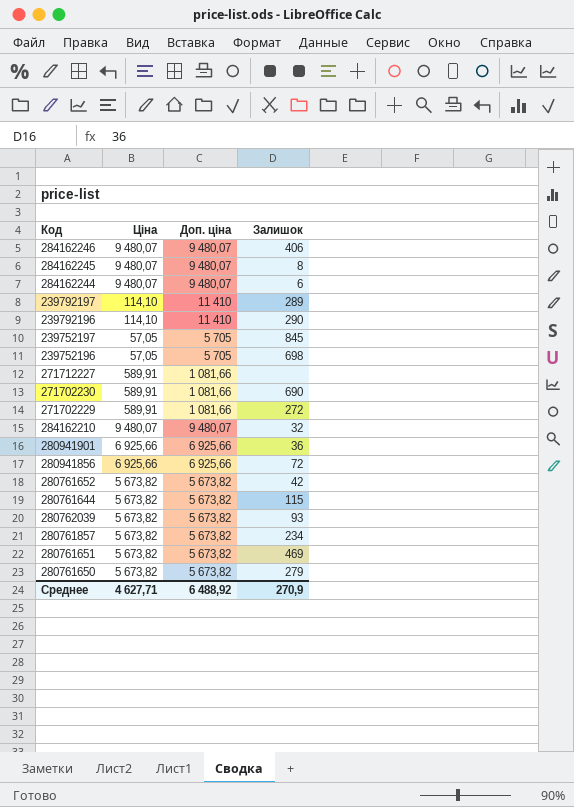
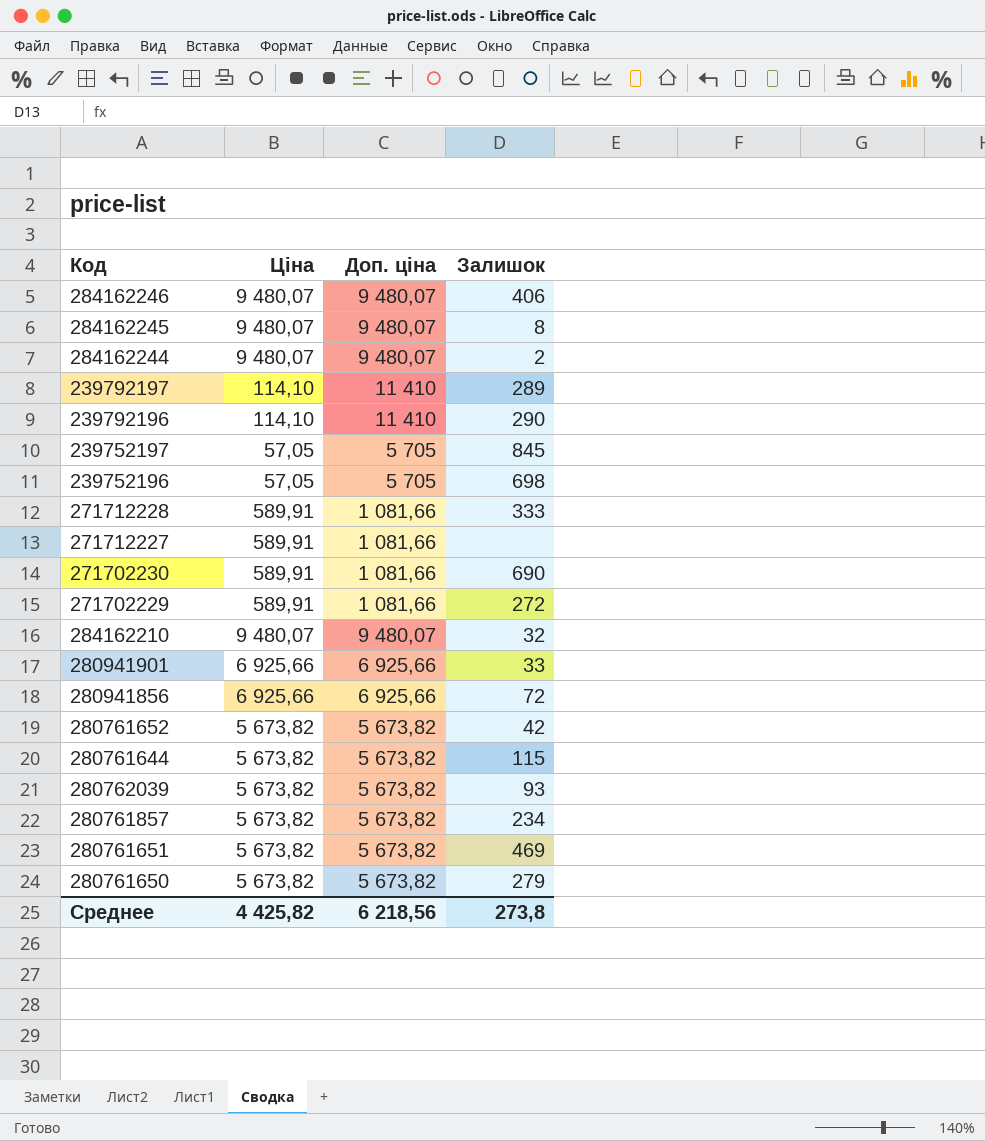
284162244 | Залишок: 6 -> 2
row 271712228: none -> 589,91 | 1 081,66 | 333
280941901 | Залишок: 36 -> 33
Среднее | Ціна: 4 627,71 -> 4 425,82
Среднее | Доп. ціна: 6 488,92 -> 6 218,56
Среднее | Залишок: 270,9 -> 273,8

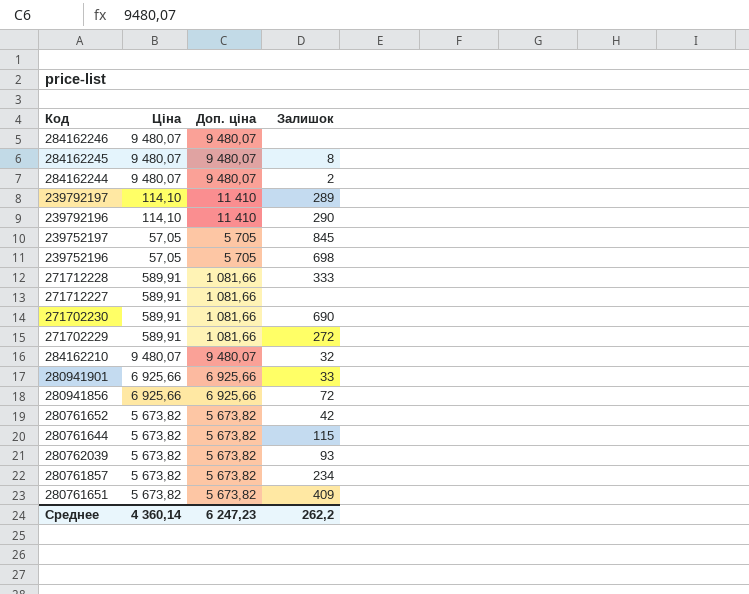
row 280761650: 5 673,82 | 5 673,82 | 279 -> none
284162246 | Залишок: 406 -> none
280761651 | Залишок: 469 -> 409
Среднее | Ціна: 4 425,82 -> 4 360,14
Среднее | Доп. ціна: 6 218,56 -> 6 247,23
Среднее | Залишок: 273,8 -> 262,2

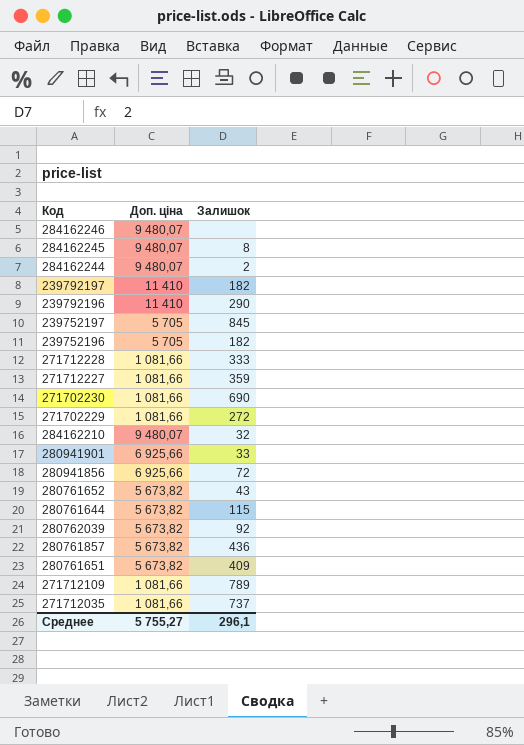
column Ціна | position: 2 -> none
239792197 | Залишок: 289 -> 182
239752196 | Залишок: 698 -> 182
271712227 | Залишок: none -> 359
280761652 | Залишок: 42 -> 43
280762039 | Залишок: 93 -> 92
280761857 | Залишок: 234 -> 436
row 271712109: none -> 1 081,66 | 789
row 271712035: none -> 1 081,66 | 737
Среднее | Доп. ціна: 6 247,23 -> 5 755,27
Среднее | Залишок: 262,2 -> 296,1

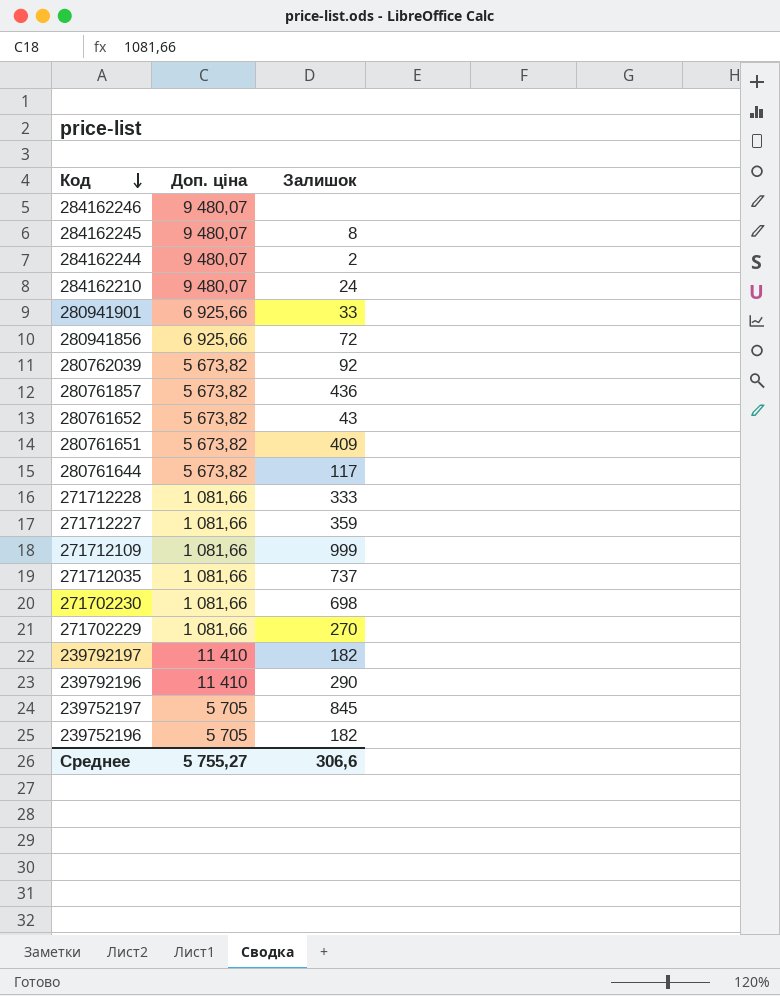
row order: none -> Код descending
284162210 | Залишок: 32 -> 24
280761644 | Залишок: 115 -> 117
271712109 | Залишок: 789 -> 999
271702230 | Залишок: 690 -> 698
271702229 | Залишок: 272 -> 270
Среднее | Залишок: 296,1 -> 306,6

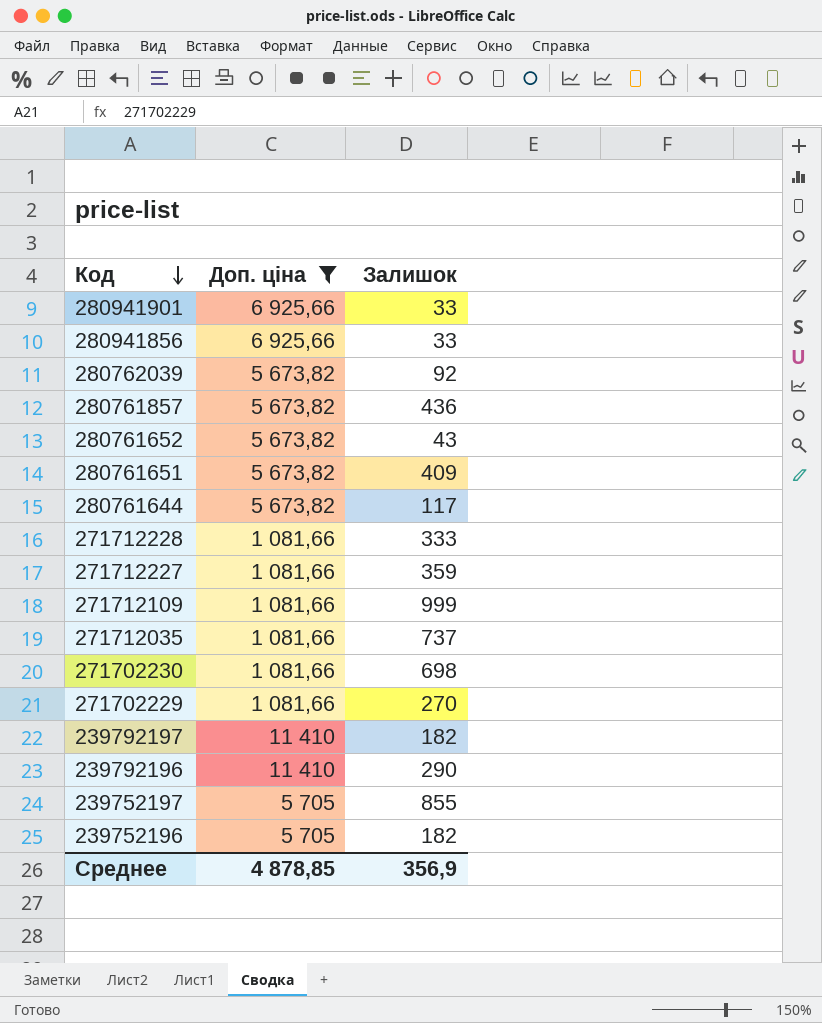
filter: none -> Доп. ціна != 9 480,07
280941856 | Залишок: 72 -> 33
239752197 | Залишок: 845 -> 855
Среднее | Доп. ціна: 5 755,27 -> 4 878,85
Среднее | Залишок: 306,6 -> 356,9

